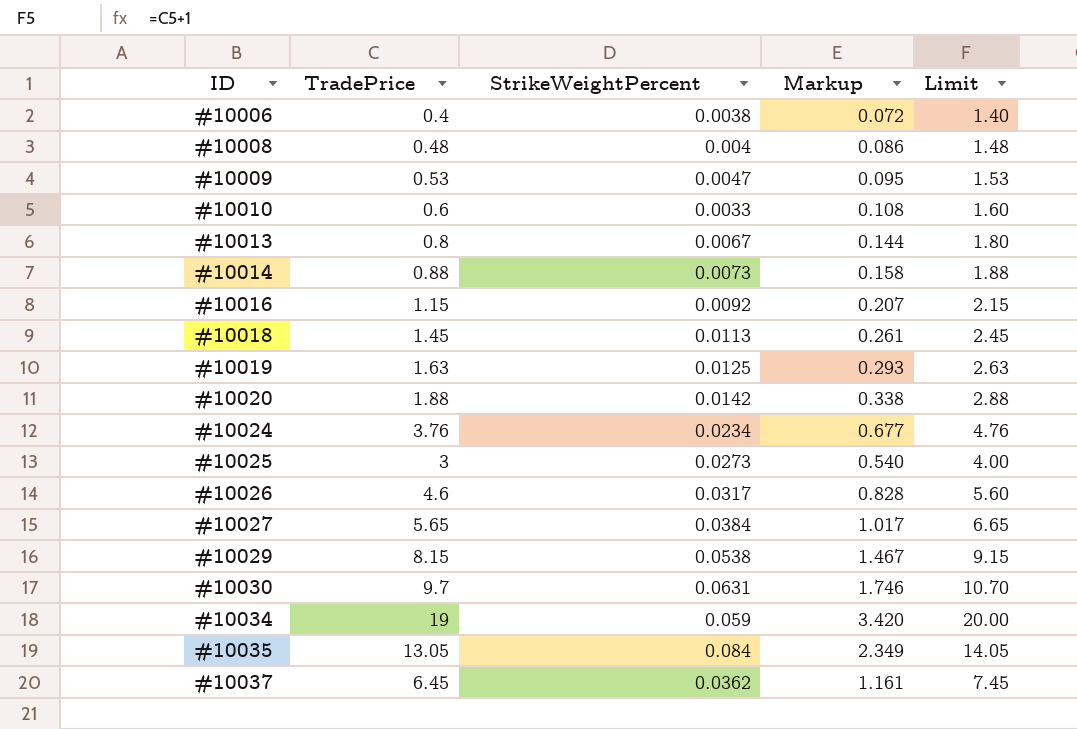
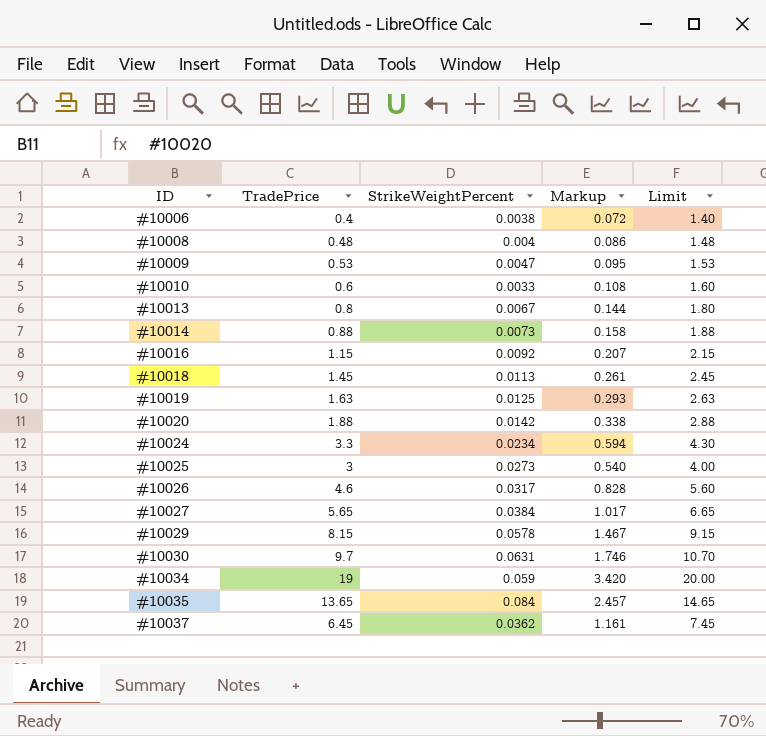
#10024 | TradePrice: 3.76 -> 3.3
#10024 | Markup: 0.677 -> 0.594
#10024 | Limit: 4.76 -> 4.30
#10029 | StrikeWeightPercent: 0.0538 -> 0.0578
#10035 | TradePrice: 13.05 -> 13.65
#10035 | Markup: 2.349 -> 2.457
#10035 | Limit: 14.05 -> 14.65

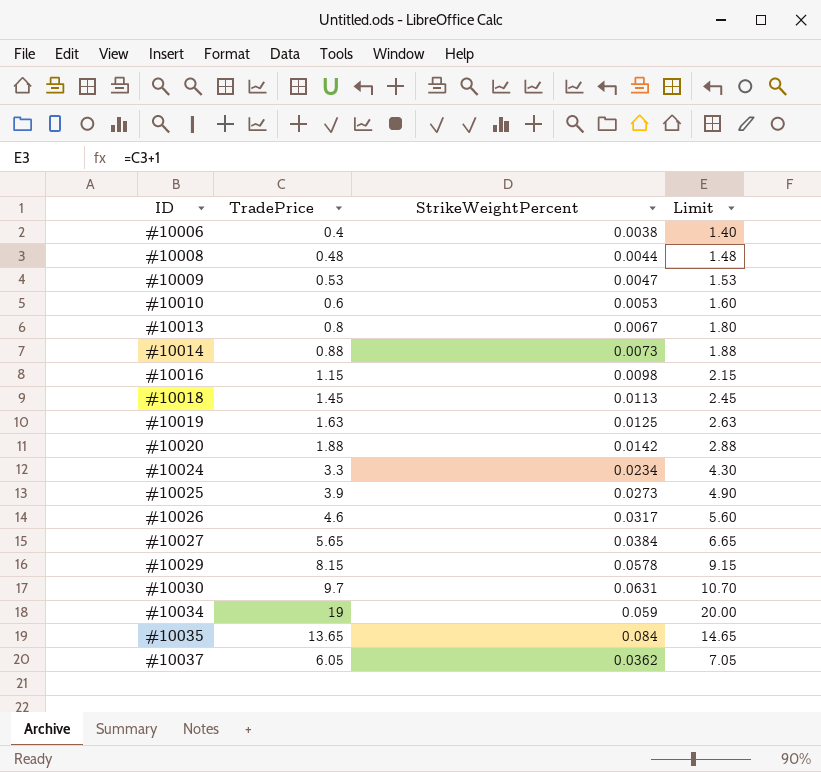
column Markup | formula: [TradePrice] * 0.18 -> none
#10008 | StrikeWeightPercent: 0.004 -> 0.0044
#10010 | StrikeWeightPercent: 0.0033 -> 0.0053
#10016 | StrikeWeightPercent: 0.0092 -> 0.0098
#10025 | TradePrice: 3 -> 3.9
#10025 | Limit: 4.00 -> 4.90
#10037 | TradePrice: 6.45 -> 6.05
#10037 | Limit: 7.45 -> 7.05

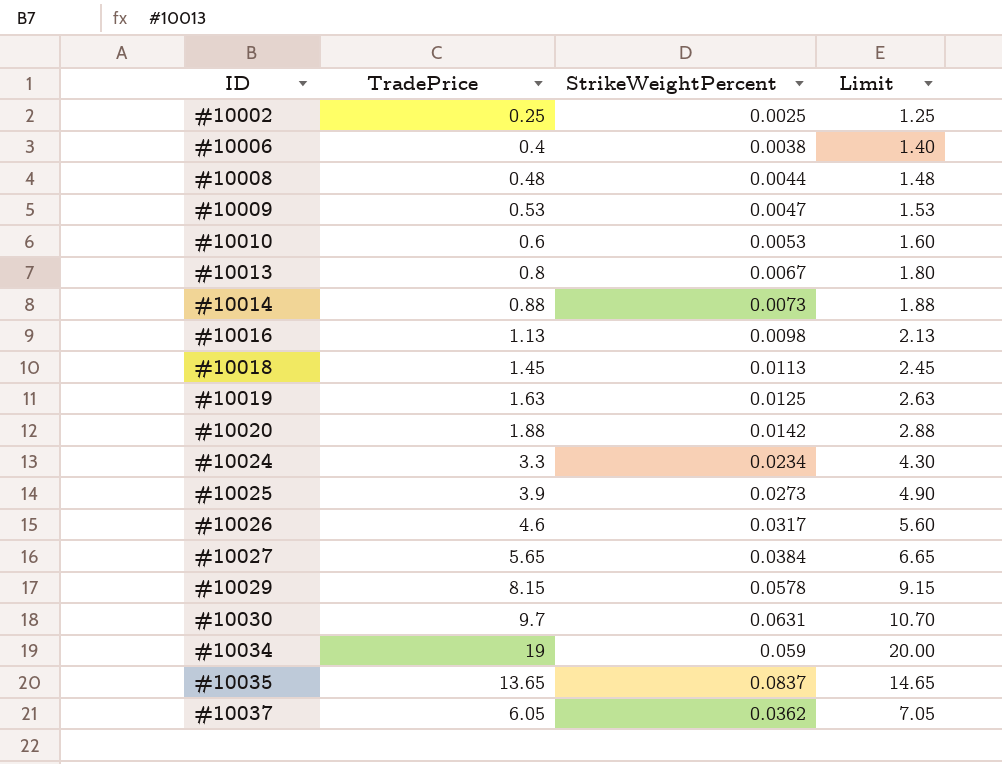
row #10002: none -> 0.25 | 0.0025 | 1.25
#10016 | TradePrice: 1.15 -> 1.13
#10016 | Limit: 2.15 -> 2.13
#10035 | StrikeWeightPercent: 0.084 -> 0.0837

